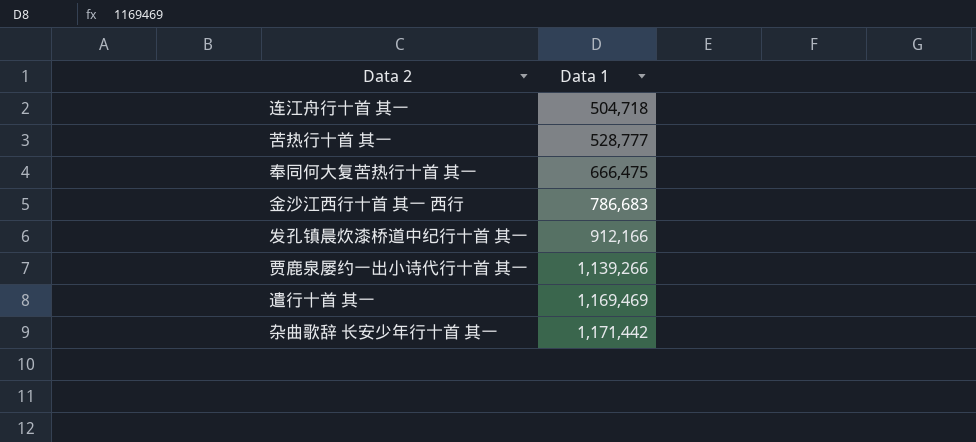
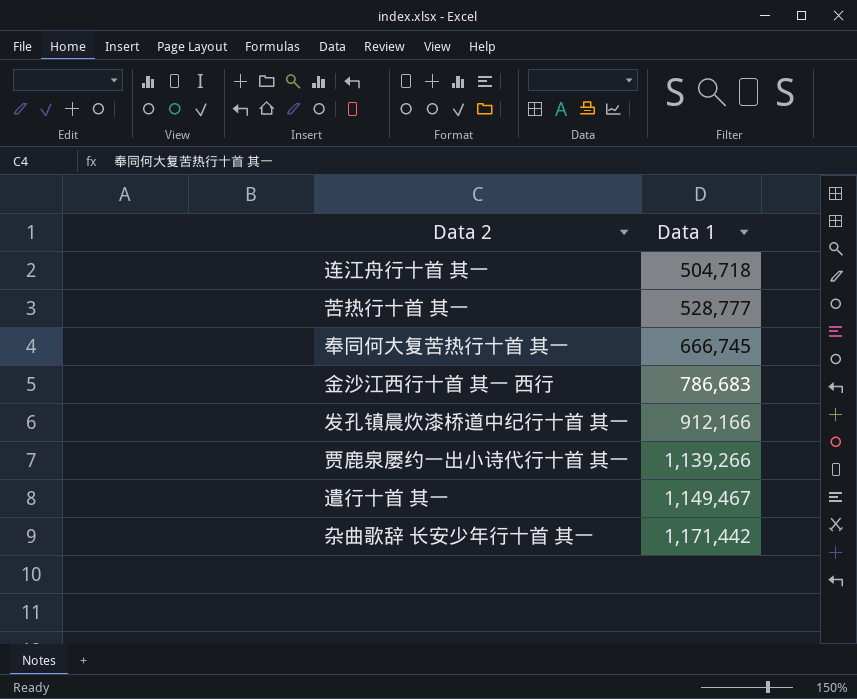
奉同何大复苦热行十首 其一 | Data 1: 666,475 -> 666,745
遣行十首 其一 | Data 1: 1,169,469 -> 1,149,467

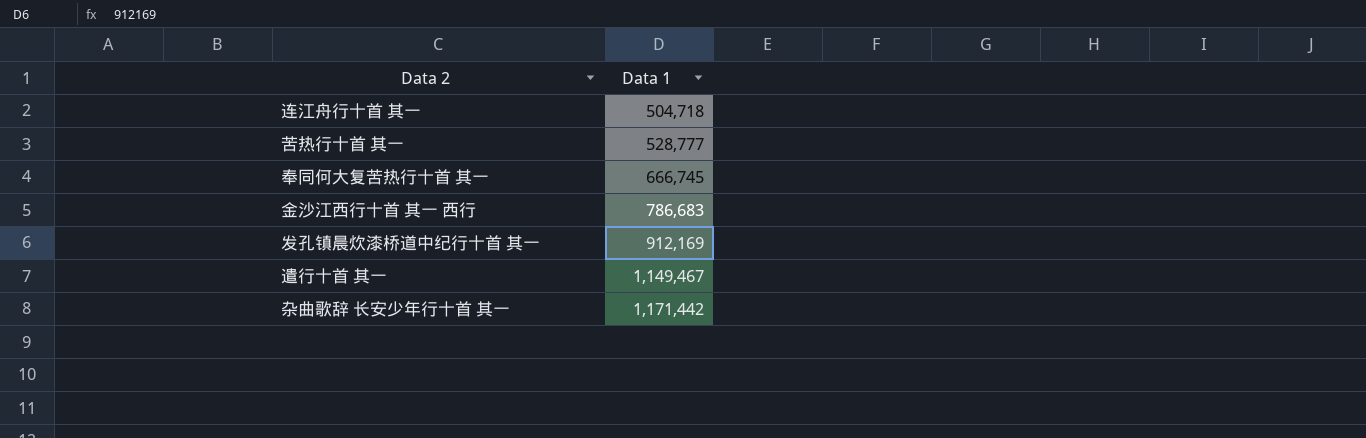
row 贾鹿泉屡约一出小诗代行十首 其一: 1,139,266 -> none
发孔镇晨炊漆桥道中纪行十首 其一 | Data 1: 912,166 -> 912,169

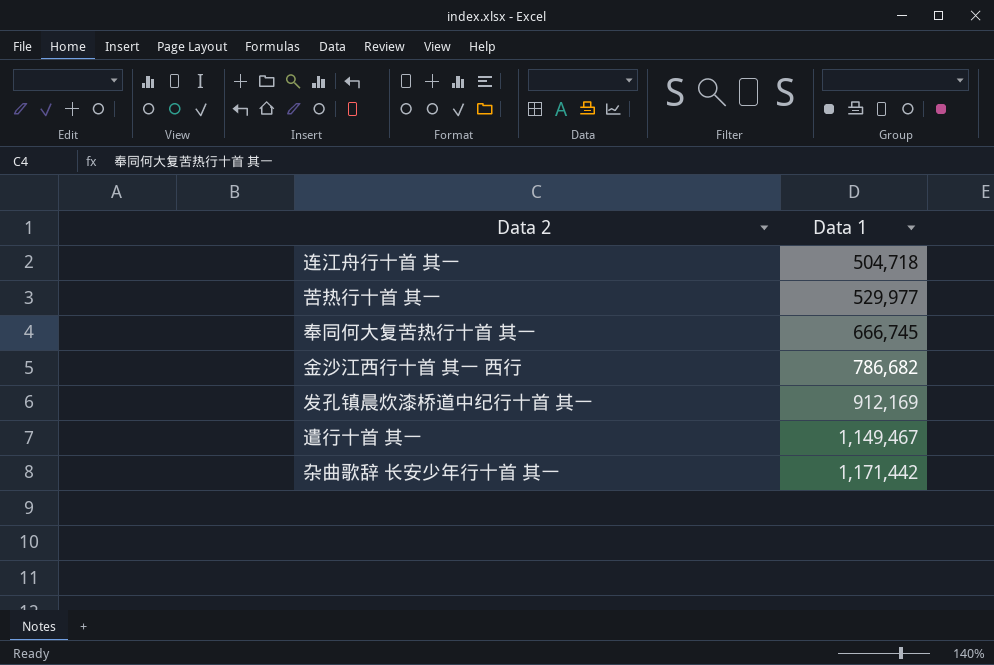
苦热行十首 其一 | Data 1: 528,777 -> 529,977
金沙江西行十首 其一 西行 | Data 1: 786,683 -> 786,682

